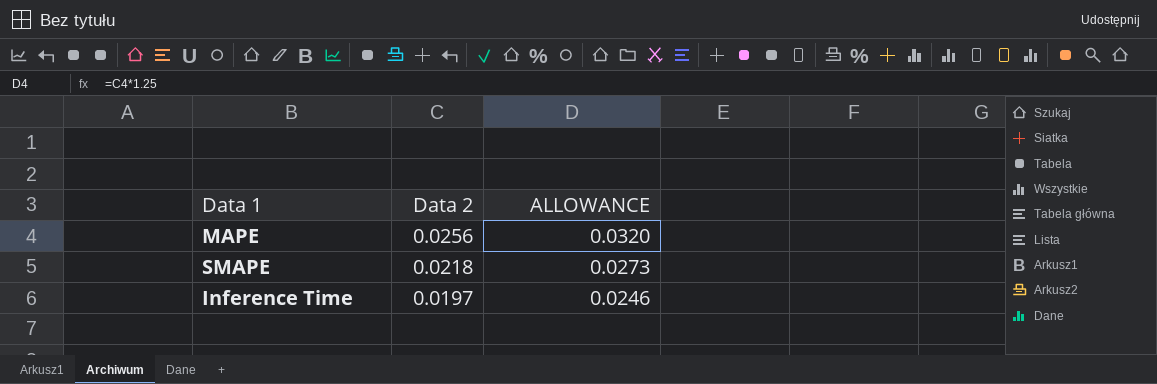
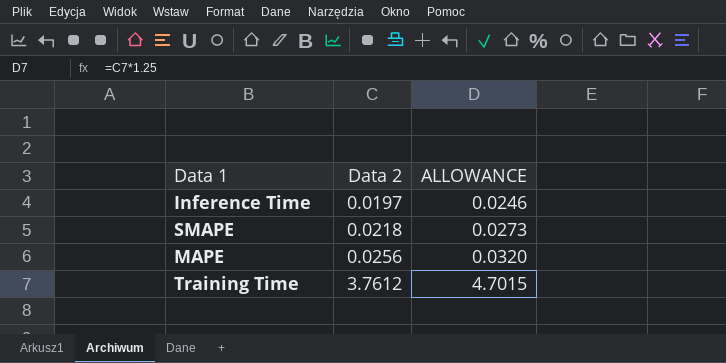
row order: Data 2 descending -> Data 2 ascending
row Training Time: none -> 3.7612 | 4.7015

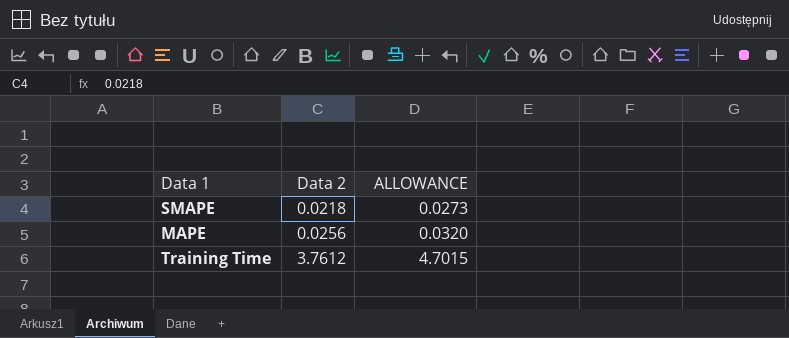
row Inference Time: 0.0197 | 0.0246 -> none

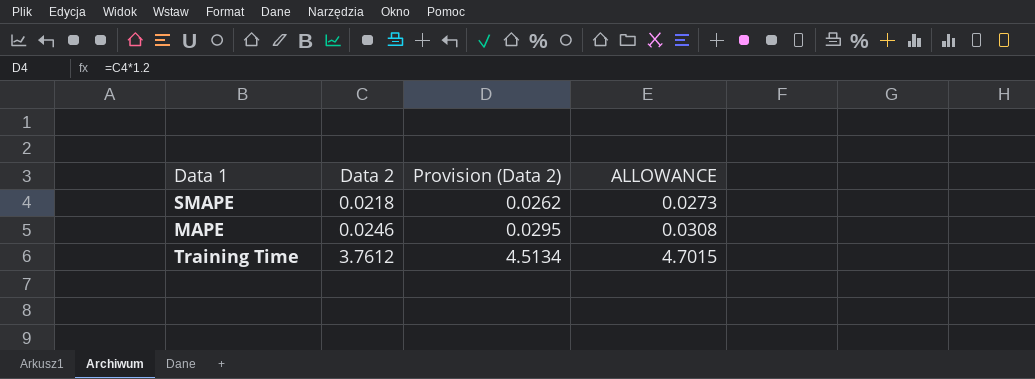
column Provision (Data 2) | formula: none -> [Data 2] * 1.2
MAPE | Data 2: 0.0256 -> 0.0246
MAPE | ALLOWANCE: 0.0320 -> 0.0308

